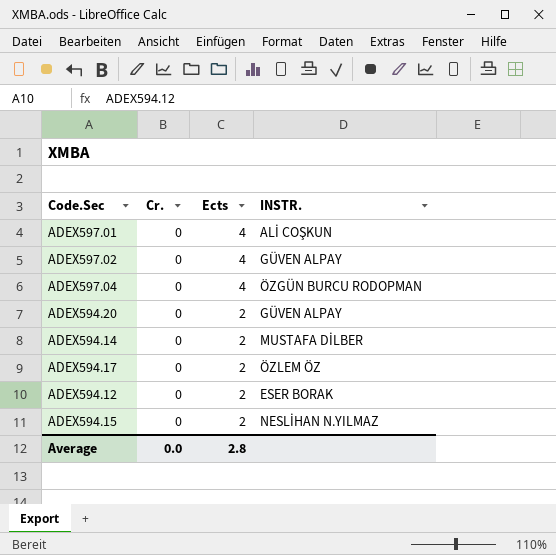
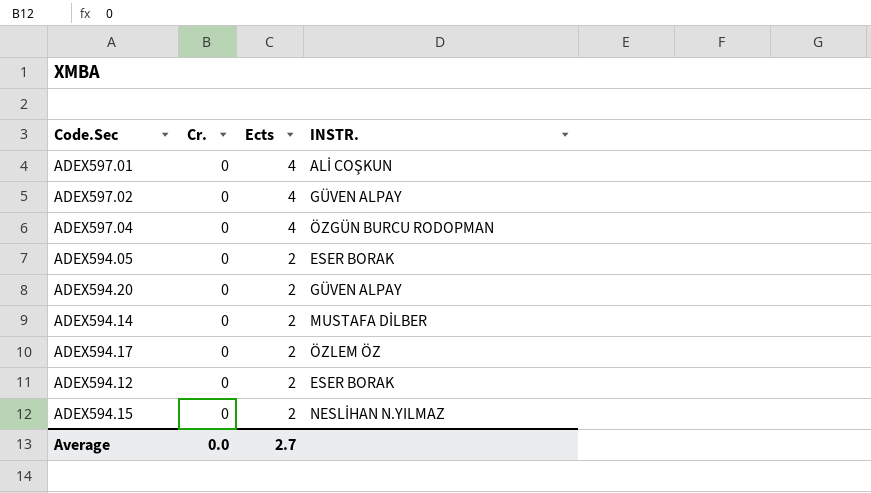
row ADEX594.05: none -> 0 | 2 | ESER BORAK
Average | Ects: 2.8 -> 2.7

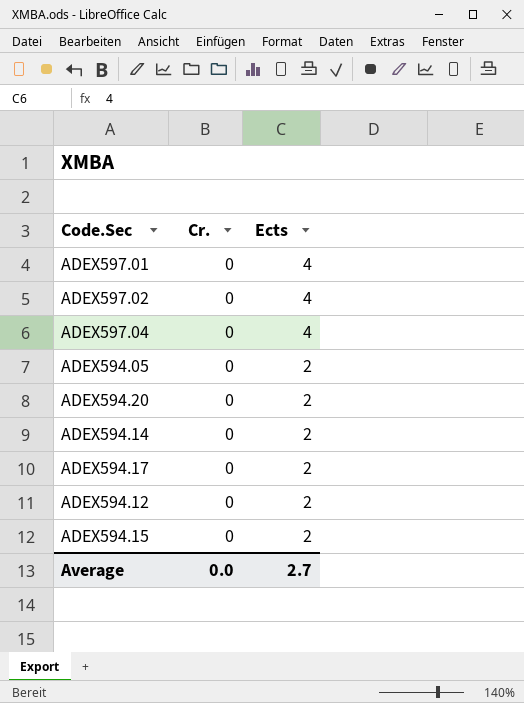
column INSTR. | position: 4 -> none

